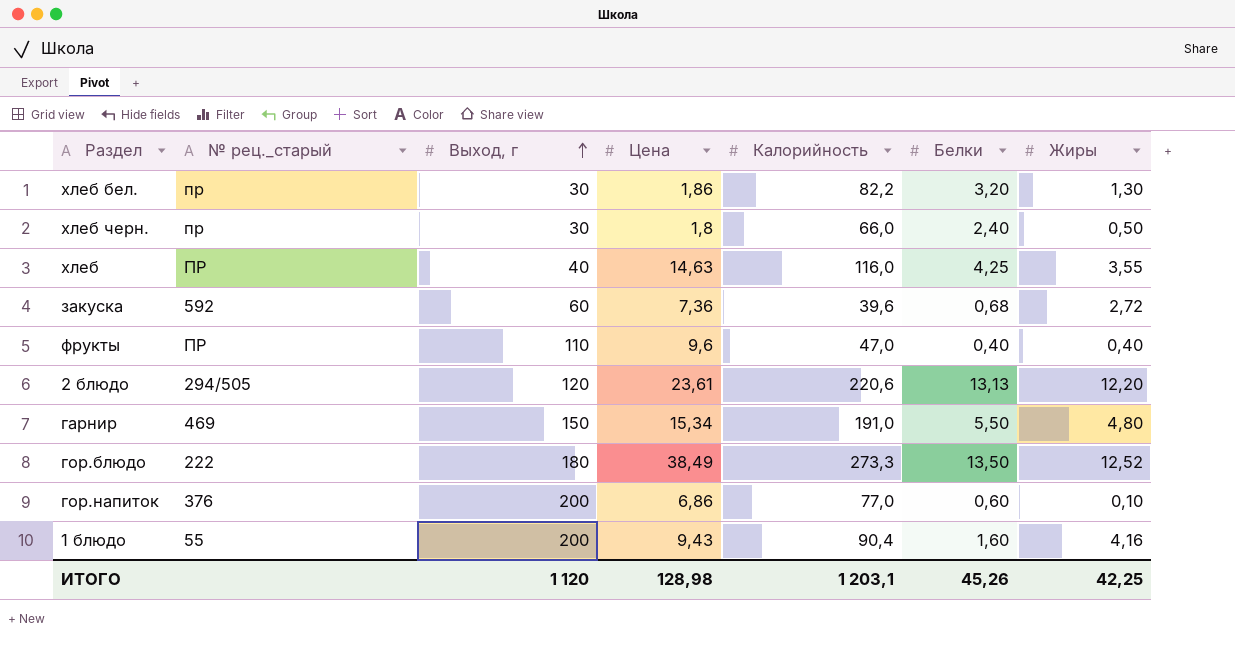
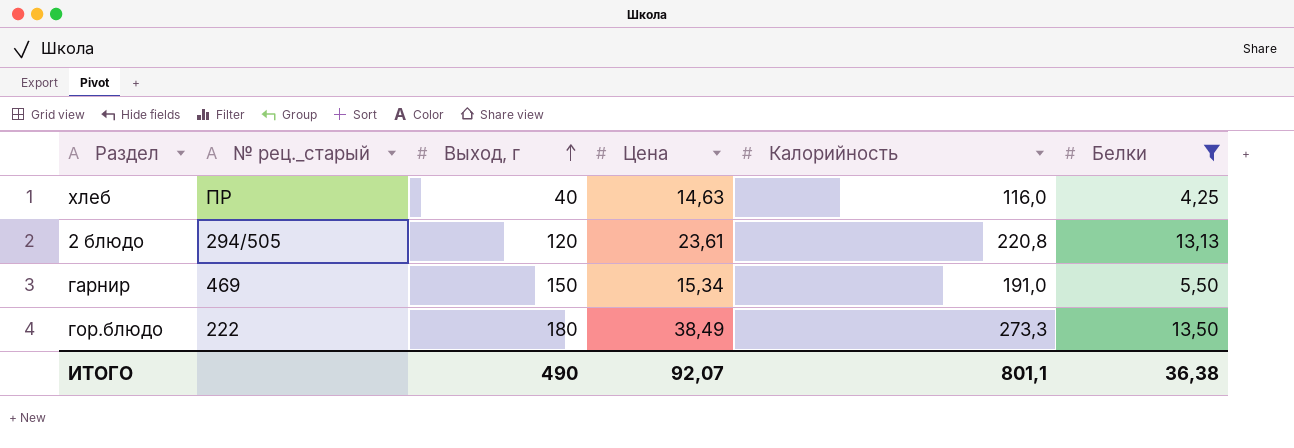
filter: none -> Белки >= 4,25
column Жиры | position: 7 -> none
2 блюдо | Калорийность: 220,6 -> 220,8
ИТОГО | Выход, г: 1 120 -> 490
ИТОГО | Цена: 128,98 -> 92,07
ИТОГО | Калорийность: 1 203,1 -> 801,1
ИТОГО | Белки: 45,26 -> 36,38

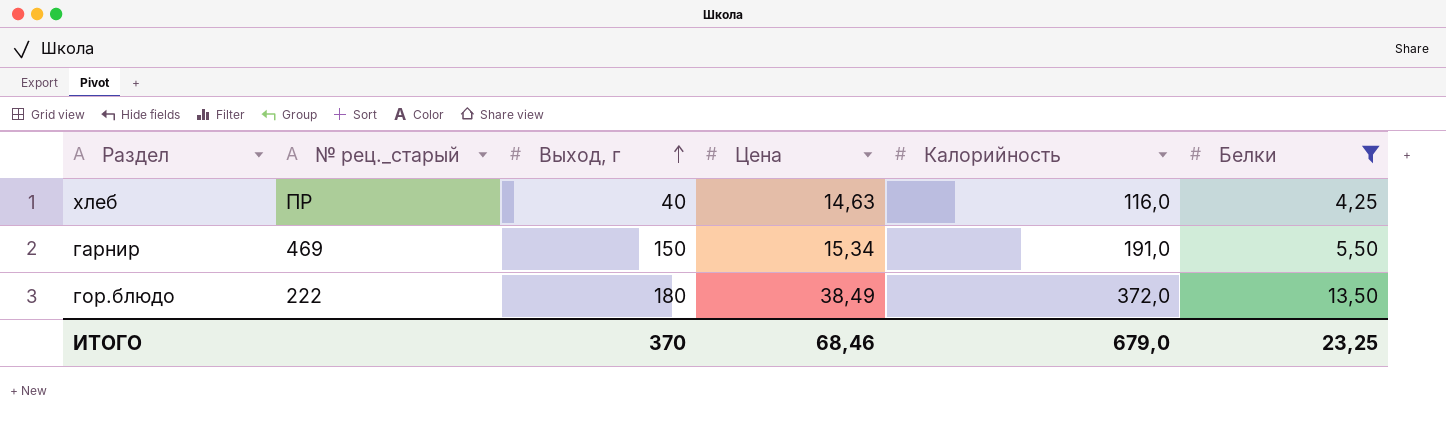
row 2 блюдо: 294/505 | 120 | 23,61 | 220,8 | 13,13 -> none
гор.блюдо | Калорийность: 273,3 -> 372,0
ИТОГО | Выход, г: 490 -> 370
ИТОГО | Цена: 92,07 -> 68,46
ИТОГО | Калорийность: 801,1 -> 679,0
ИТОГО | Белки: 36,38 -> 23,25

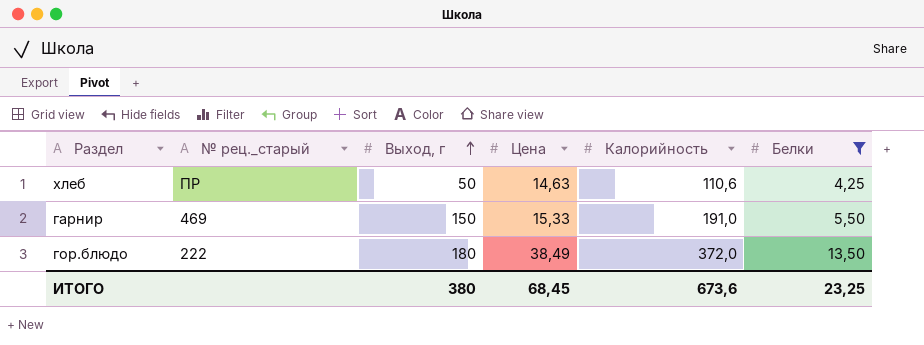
хлеб | Выход, г: 40 -> 50
хлеб | Калорийность: 116,0 -> 110,6
гарнир | Цена: 15,34 -> 15,33
ИТОГО | Выход, г: 370 -> 380
ИТОГО | Цена: 68,46 -> 68,45
ИТОГО | Калорийность: 679,0 -> 673,6

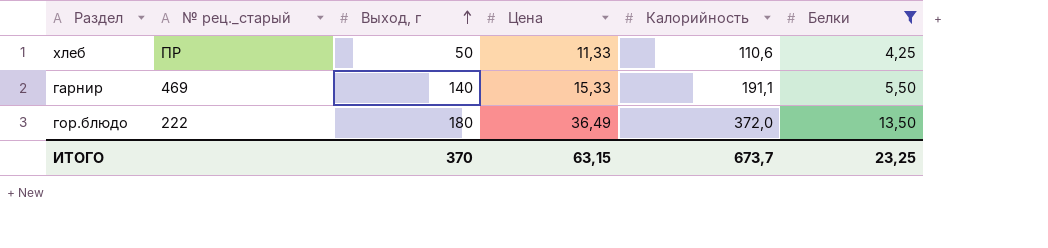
хлеб | Цена: 14,63 -> 11,33
гарнир | Выход, г: 150 -> 140
гарнир | Калорийность: 191,0 -> 191,1
гор.блюдо | Цена: 38,49 -> 36,49
ИТОГО | Выход, г: 380 -> 370
ИТОГО | Цена: 68,45 -> 63,15
ИТОГО | Калорийность: 673,6 -> 673,7

